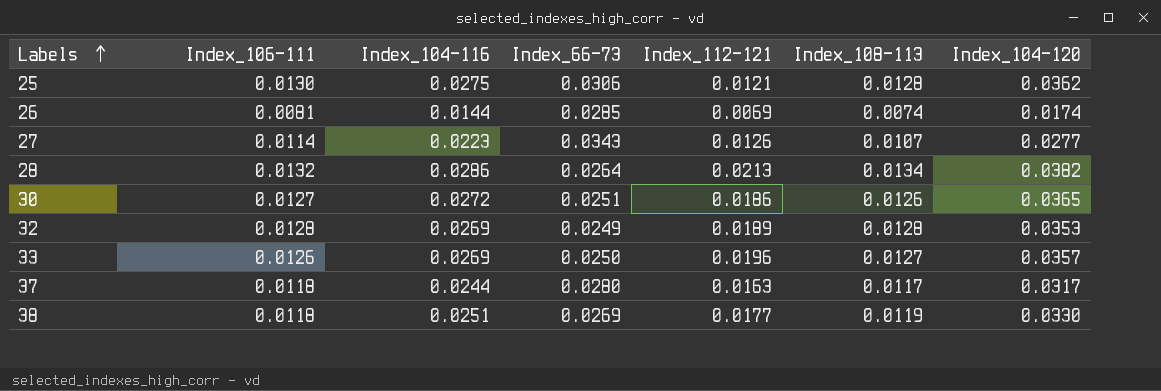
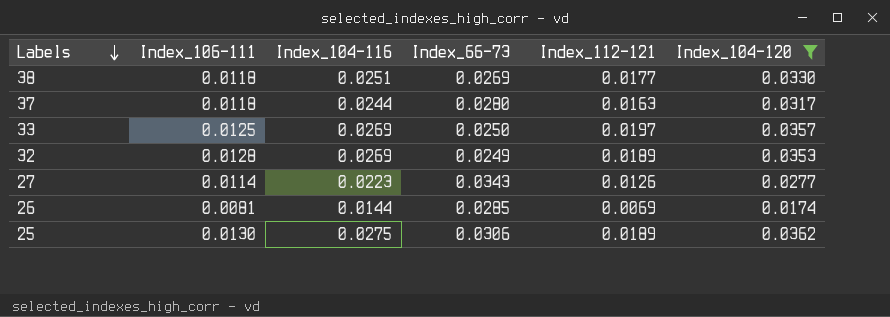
filter: none -> Index_104-120 <= 0.0362
row order: Labels ascending -> Labels descending
column Index_108-113 | position: 6 -> none
33 | Index_106-111: 0.0126 -> 0.0125
33 | Index_112-121: 0.0196 -> 0.0197
25 | Index_112-121: 0.0121 -> 0.0189

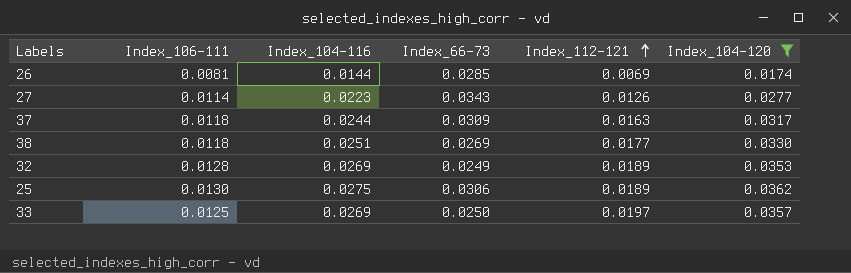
row order: Labels descending -> Index_112-121 ascending
37 | Index_66-73: 0.0280 -> 0.0309

